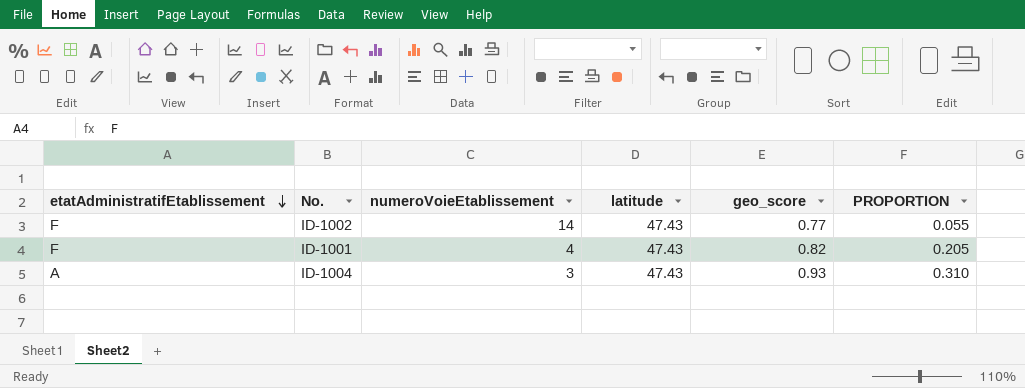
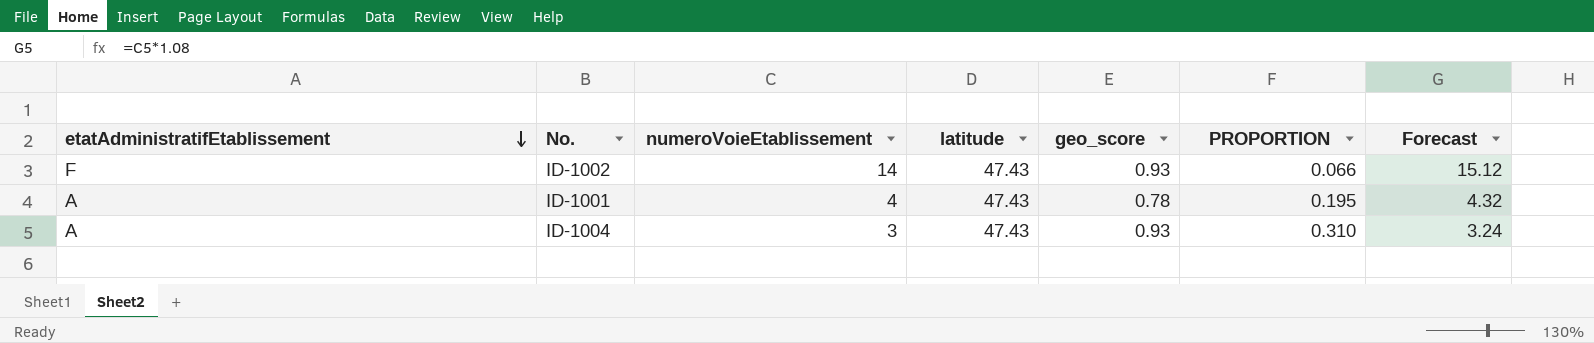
column Forecast | formula: none -> [numeroVoieEtablissement] * 1.08
ID-1002 | geo_score: 0.77 -> 0.93
ID-1002 | PROPORTION: 0.055 -> 0.066
ID-1001 | etatAdministratifEtablissement: F -> A
ID-1001 | geo_score: 0.82 -> 0.78
ID-1001 | PROPORTION: 0.205 -> 0.195

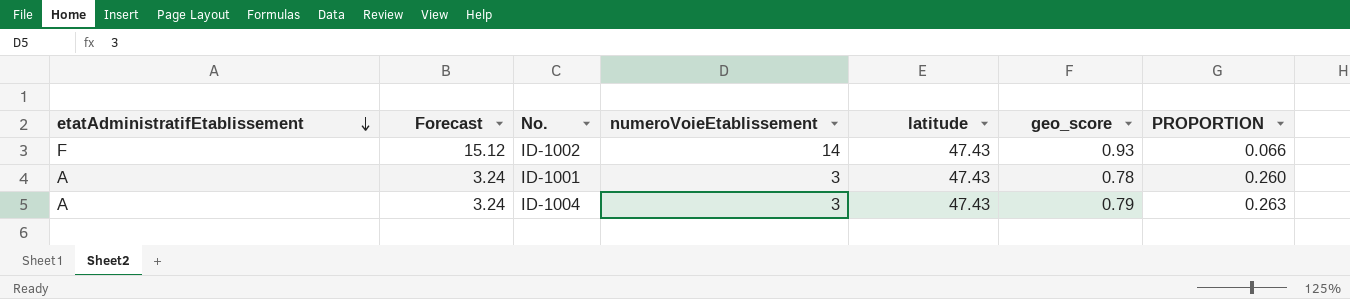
column Forecast | position: 7 -> 2
ID-1001 | Forecast: 4.32 -> 3.24
ID-1001 | numeroVoieEtablissement: 4 -> 3
ID-1001 | PROPORTION: 0.195 -> 0.260
ID-1004 | geo_score: 0.93 -> 0.79
ID-1004 | PROPORTION: 0.310 -> 0.263

